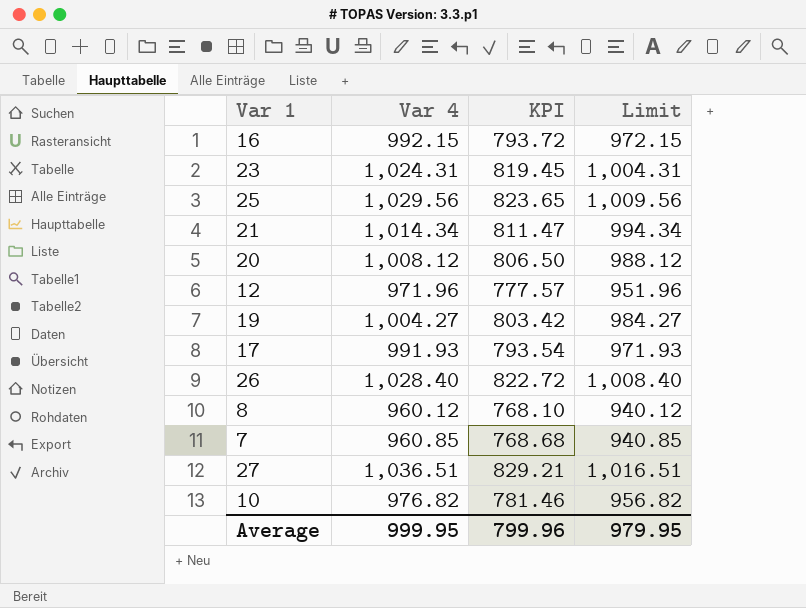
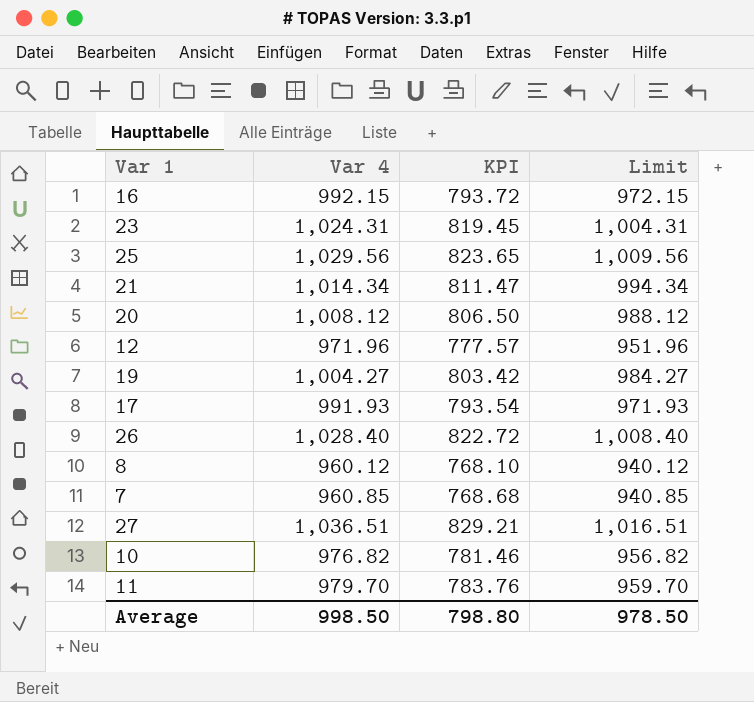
row 11: none -> 979.70 | 783.76 | 959.70
Average | Var 4: 999.95 -> 998.50
Average | KPI: 799.96 -> 798.80
Average | Limit: 979.95 -> 978.50

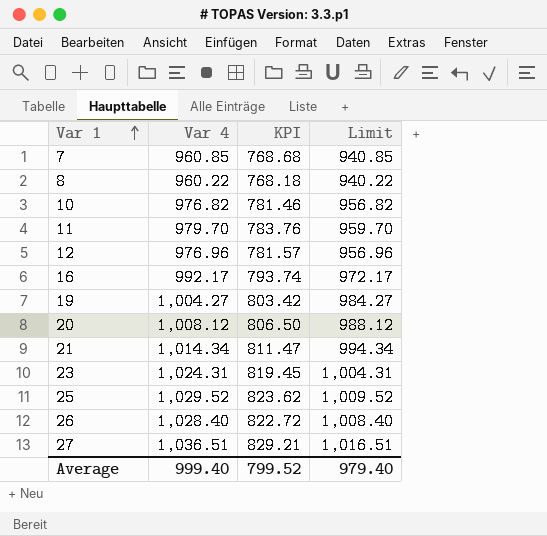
row order: none -> Var 1 ascending
row 17: 991.93 | 793.54 | 971.93 -> none
8 | Var 4: 960.12 -> 960.22
8 | KPI: 768.10 -> 768.18
8 | Limit: 940.12 -> 940.22
12 | Var 4: 971.96 -> 976.96
12 | KPI: 777.57 -> 781.57
12 | Limit: 951.96 -> 956.96
16 | Var 4: 992.15 -> 992.17
16 | KPI: 793.72 -> 793.74
16 | Limit: 972.15 -> 972.17
25 | Var 4: 1,029.56 -> 1,029.52
25 | KPI: 823.65 -> 823.62
25 | Limit: 1,009.56 -> 1,009.52
Average | Var 4: 998.50 -> 999.40
Average | KPI: 798.80 -> 799.52
Average | Limit: 978.50 -> 979.40

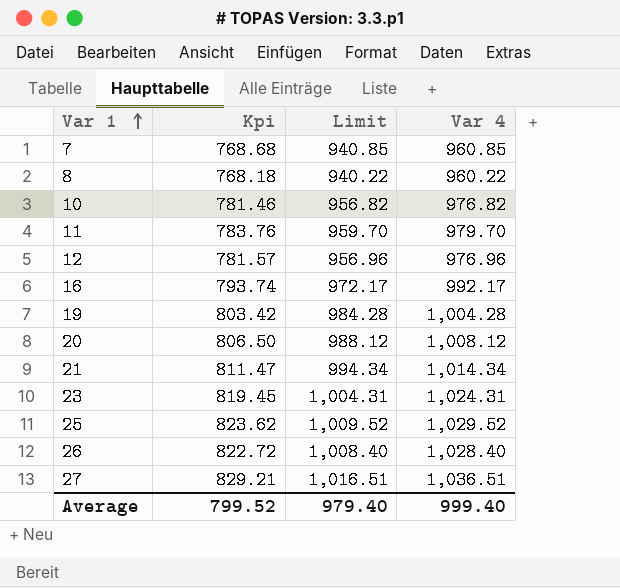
column name: KPI -> Kpi
column Var 4 | position: 2 -> 4
19 | Limit: 984.27 -> 984.28
19 | Var 4: 1,004.27 -> 1,004.28

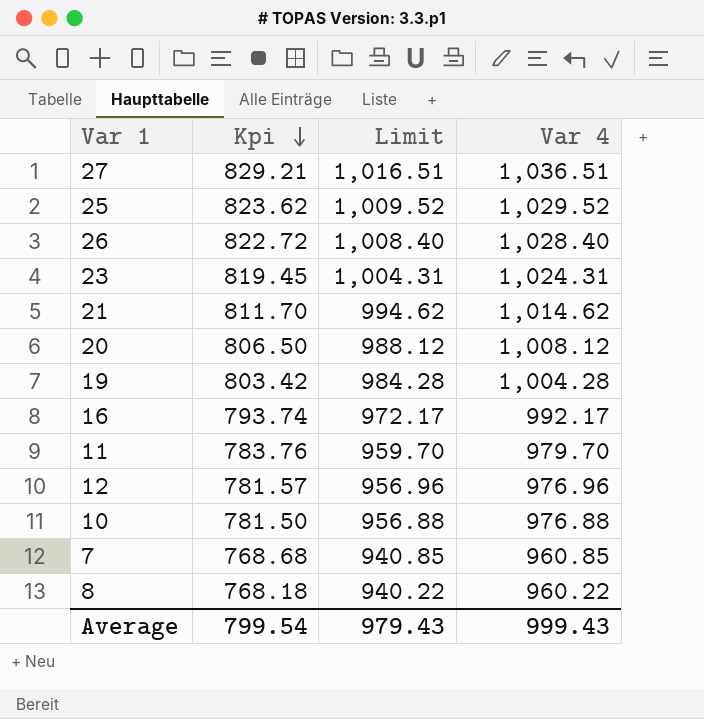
row order: Var 1 ascending -> Kpi descending
21 | Kpi: 811.47 -> 811.70
21 | Limit: 994.34 -> 994.62
21 | Var 4: 1,014.34 -> 1,014.62
10 | Kpi: 781.46 -> 781.50
10 | Limit: 956.82 -> 956.88
10 | Var 4: 976.82 -> 976.88
Average | Kpi: 799.52 -> 799.54
Average | Limit: 979.40 -> 979.43
Average | Var 4: 999.40 -> 999.43

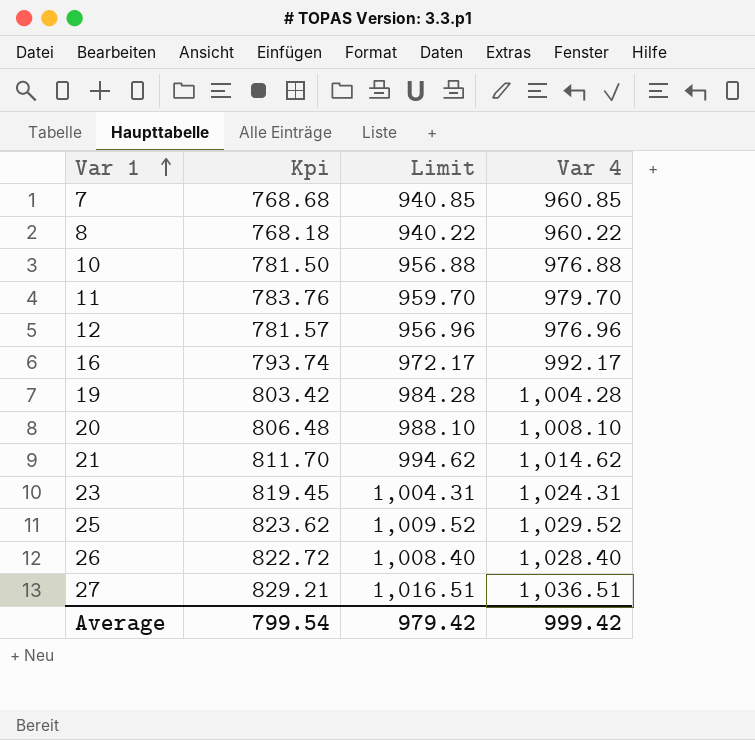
row order: Kpi descending -> Var 1 ascending
20 | Kpi: 806.50 -> 806.48
20 | Limit: 988.12 -> 988.10
20 | Var 4: 1,008.12 -> 1,008.10
Average | Limit: 979.43 -> 979.42
Average | Var 4: 999.43 -> 999.42

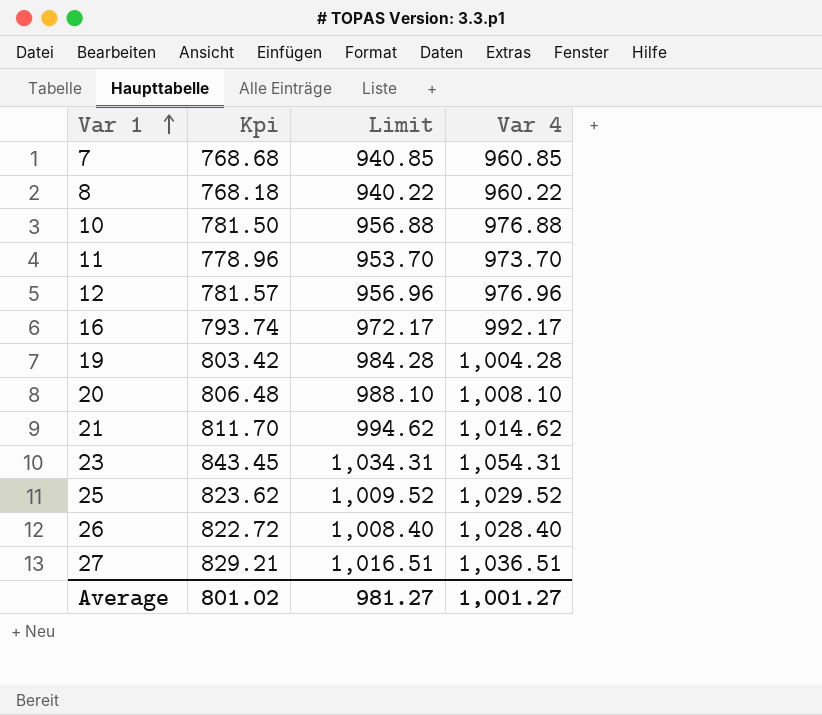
11 | Kpi: 783.76 -> 778.96
11 | Limit: 959.70 -> 953.70
11 | Var 4: 979.70 -> 973.70
23 | Kpi: 819.45 -> 843.45
23 | Limit: 1,004.31 -> 1,034.31
23 | Var 4: 1,024.31 -> 1,054.31
Average | Kpi: 799.54 -> 801.02
Average | Limit: 979.42 -> 981.27
Average | Var 4: 999.42 -> 1,001.27

